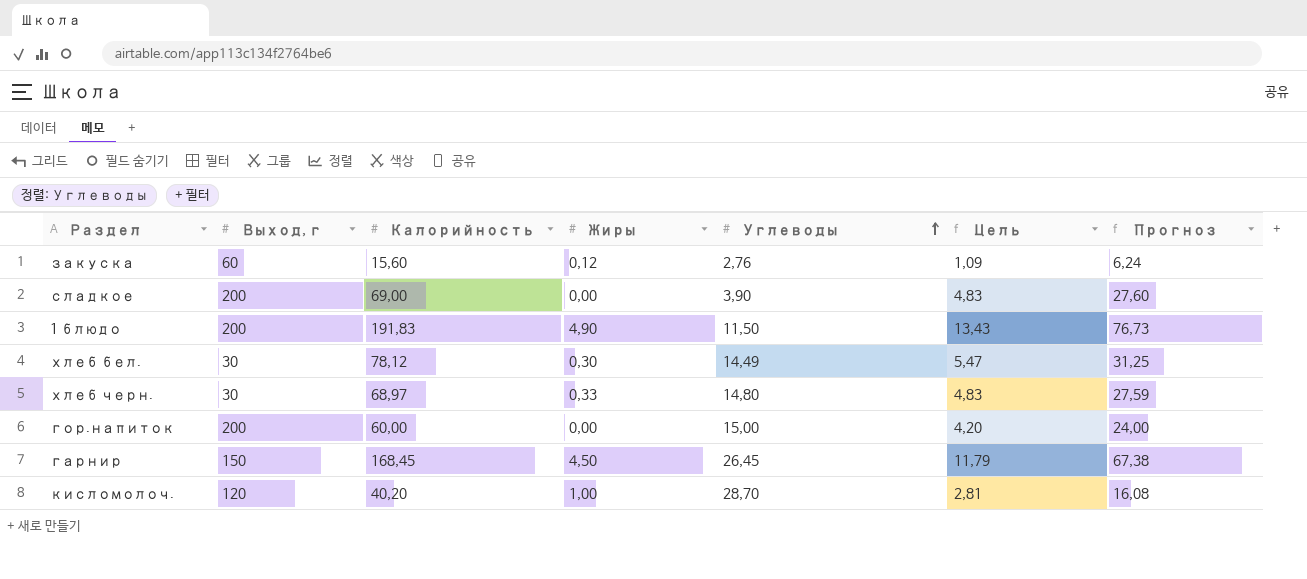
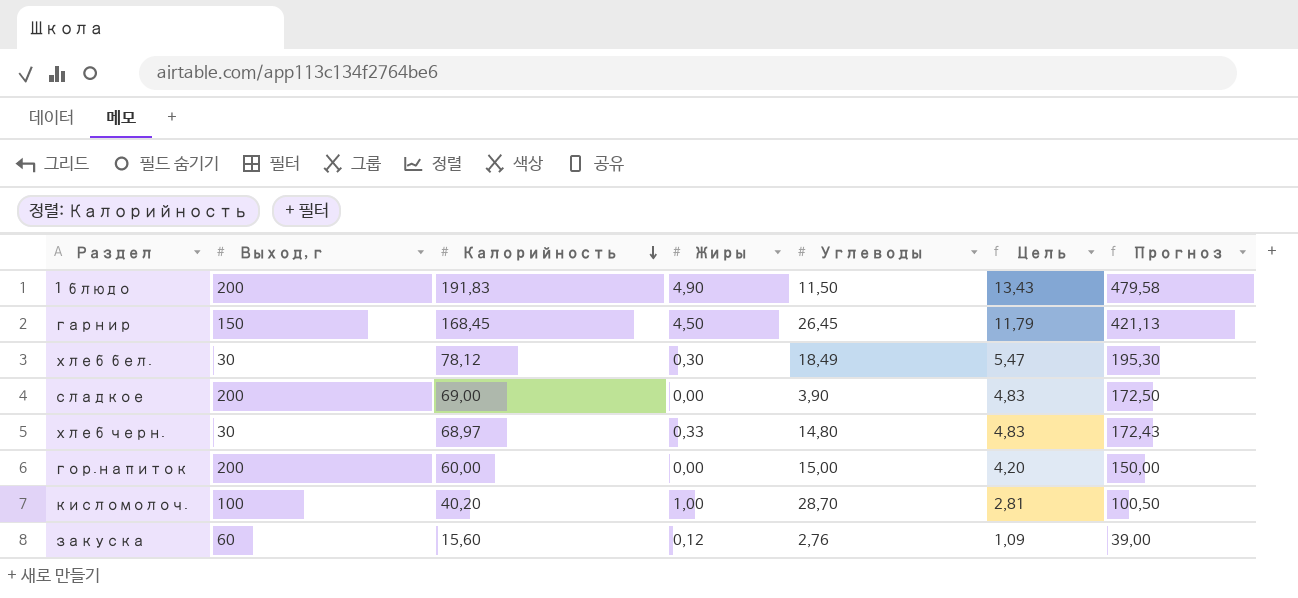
row order: Углеводы ascending -> Калорийность descending
column Прогноз | formula: [Калорийность] * 0,4 -> [Калорийность] * 2,5
хлеб бел. | Углеводы: 14,49 -> 18,49
кисломолоч. | Выход, г: 120 -> 100

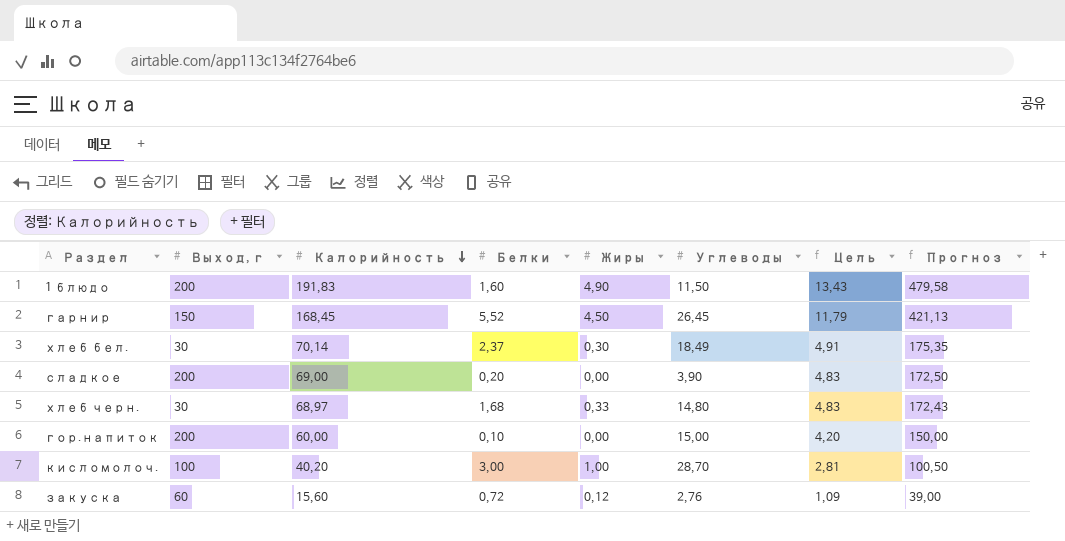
column Белки | position: none -> 4
хлеб бел. | Калорийность: 78,12 -> 70,14
хлеб бел. | Цель: 5,47 -> 4,91
хлеб бел. | Прогноз: 195,30 -> 175,35

